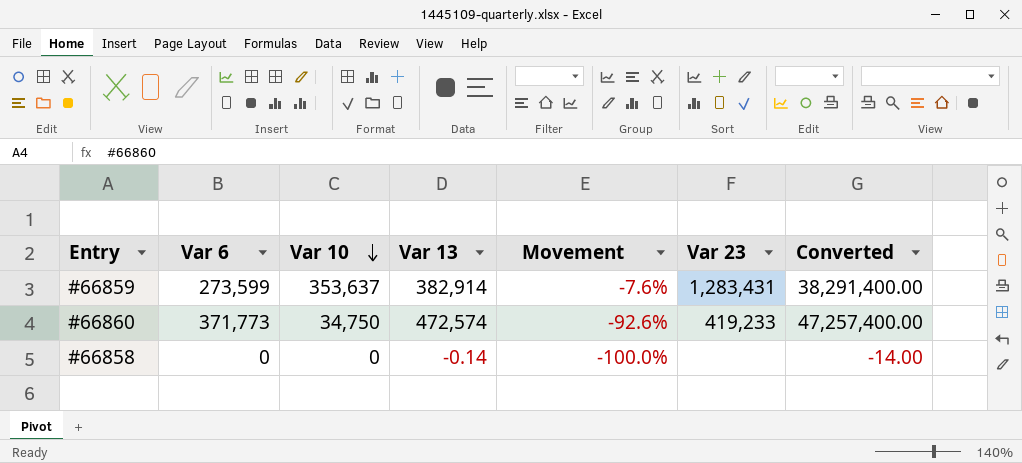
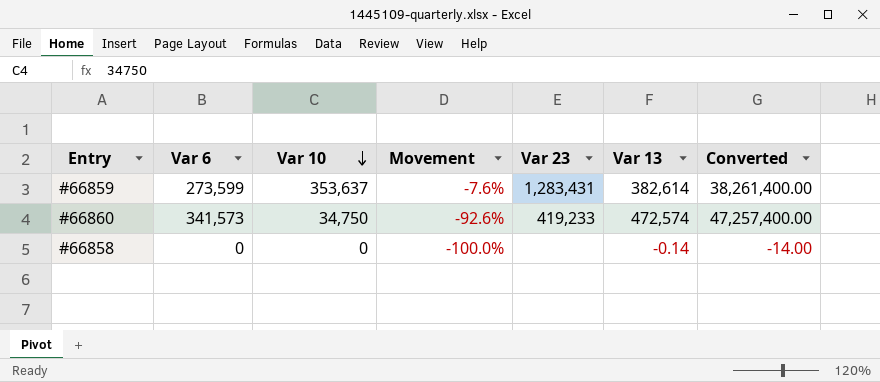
column Var 13 | position: 4 -> 6
#66859 | Var 13: 382,914 -> 382,614
#66859 | Converted: 38,291,400.00 -> 38,261,400.00
#66860 | Var 6: 371,773 -> 341,573

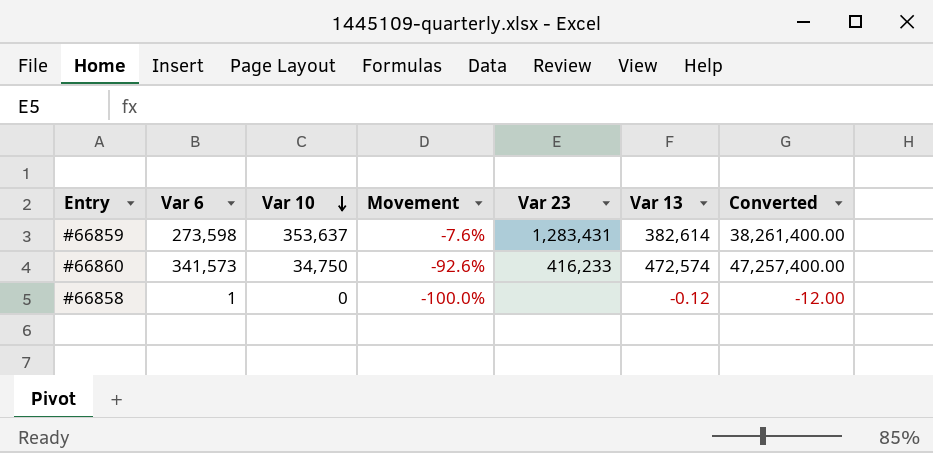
#66859 | Var 6: 273,599 -> 273,598
#66860 | Var 23: 419,233 -> 416,233
#66858 | Var 6: 0 -> 1
#66858 | Var 13: -0.14 -> -0.12
#66858 | Converted: -14.00 -> -12.00

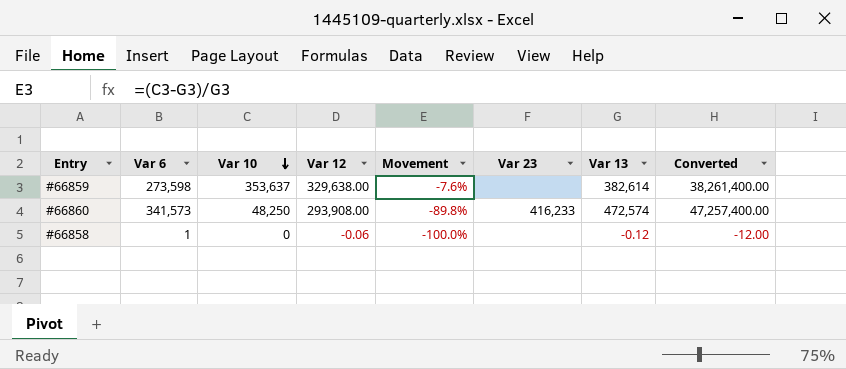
column Var 12 | position: none -> 4
#66859 | Var 23: 1,283,431 -> none
#66860 | Var 10: 34,750 -> 48,250
#66860 | Movement: -92.6% -> -89.8%

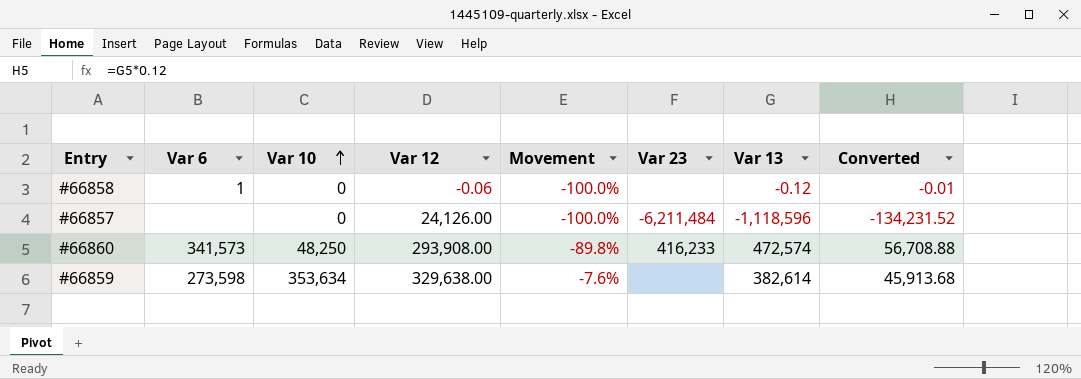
row order: Var 10 descending -> Var 10 ascending
column Converted | formula: [Var 13] * 100 -> [Var 13] * 0.12
row #66857: none -> none | 0 | 24,126.00 | -100.0% | -6,211,484 | -1,118,596 | -134,231.52
#66859 | Var 10: 353,637 -> 353,634

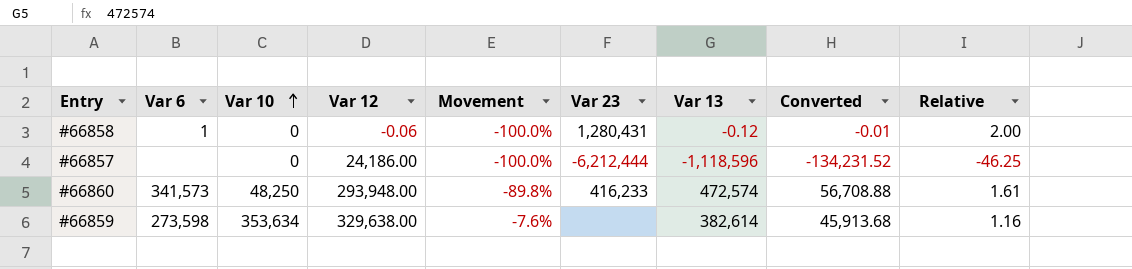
column Relative | formula: none -> [Var 13] / [Var 12]
#66858 | Var 23: none -> 1,280,431
#66857 | Var 12: 24,126.00 -> 24,186.00
#66857 | Var 23: -6,211,484 -> -6,212,444
#66860 | Var 12: 293,908.00 -> 293,948.00

